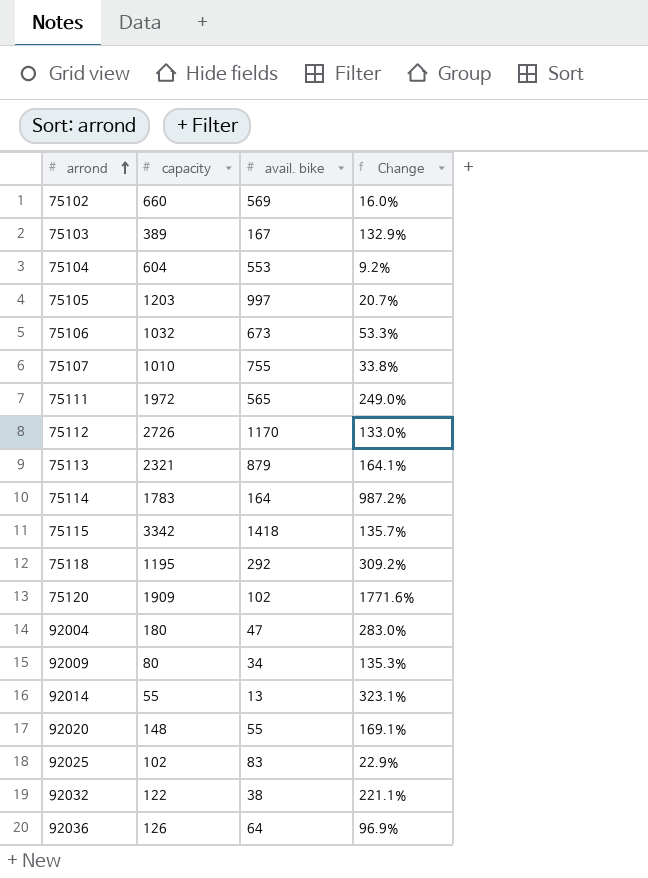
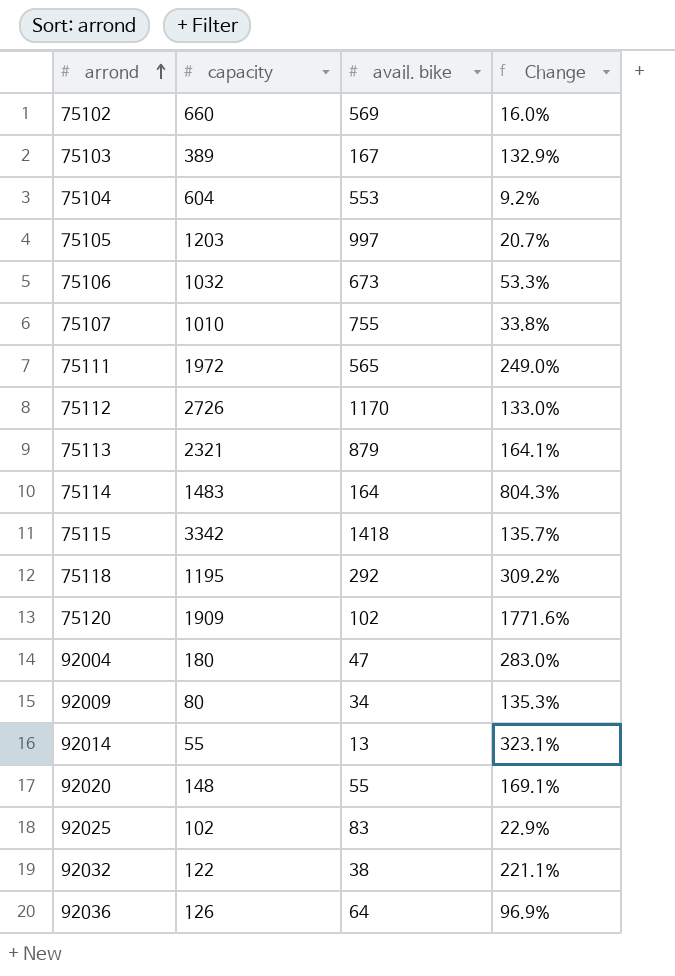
75114 | capacity: 1783 -> 1483
75114 | Change: 987.2% -> 804.3%

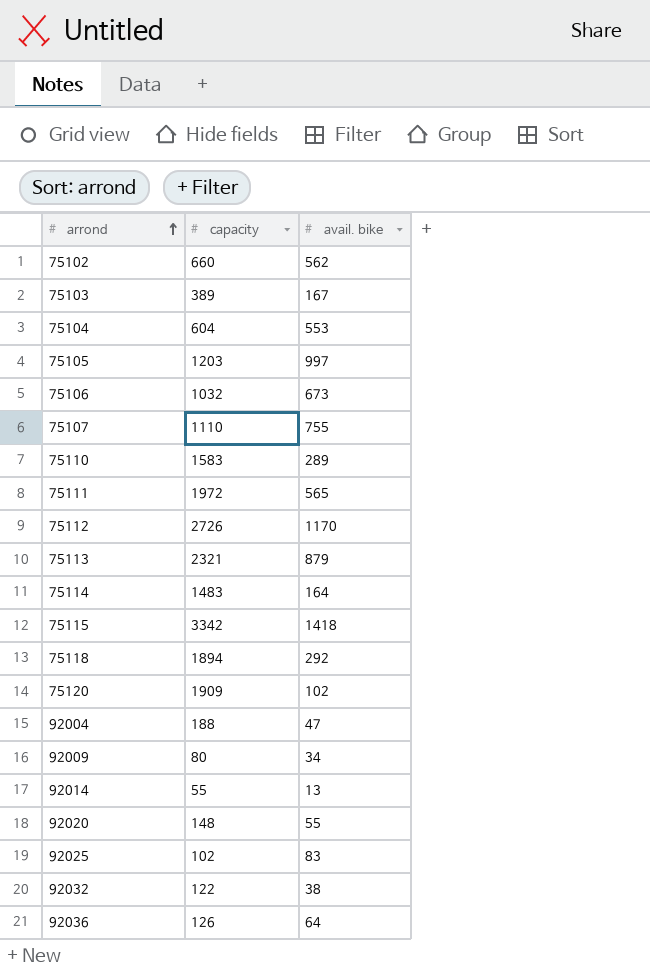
column Change | formula: ([capacity] - [avail. bike]) / [avail. bike] -> none
75102 | avail. bike: 569 -> 562
75107 | capacity: 1010 -> 1110
row 75110: none -> 1583 | 289
75118 | capacity: 1195 -> 1894
92004 | capacity: 180 -> 188

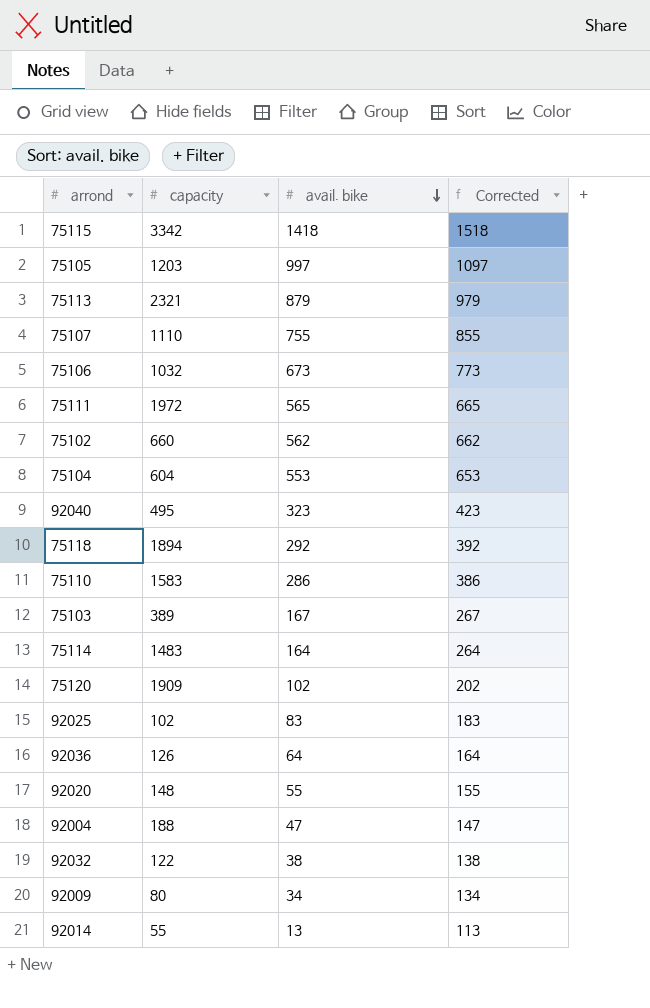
row order: arrond ascending -> avail. bike descending
column Corrected | formula: none -> [avail. bike] + 100
row 75112: 2726 | 1170 -> none
row 92040: none -> 495 | 323 | 423
75110 | avail. bike: 289 -> 286

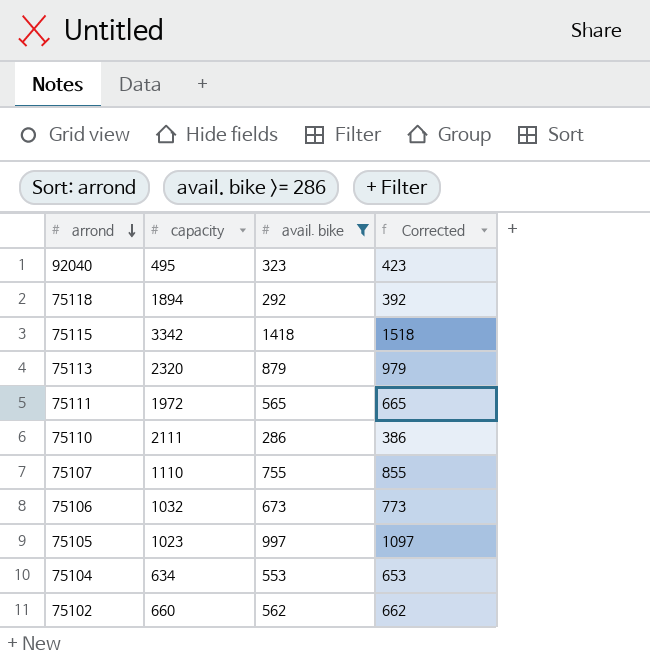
filter: none -> avail. bike >= 286
row order: avail. bike descending -> arrond descending
75113 | capacity: 2321 -> 2320
75110 | capacity: 1583 -> 2111
75105 | capacity: 1203 -> 1023
75104 | capacity: 604 -> 634

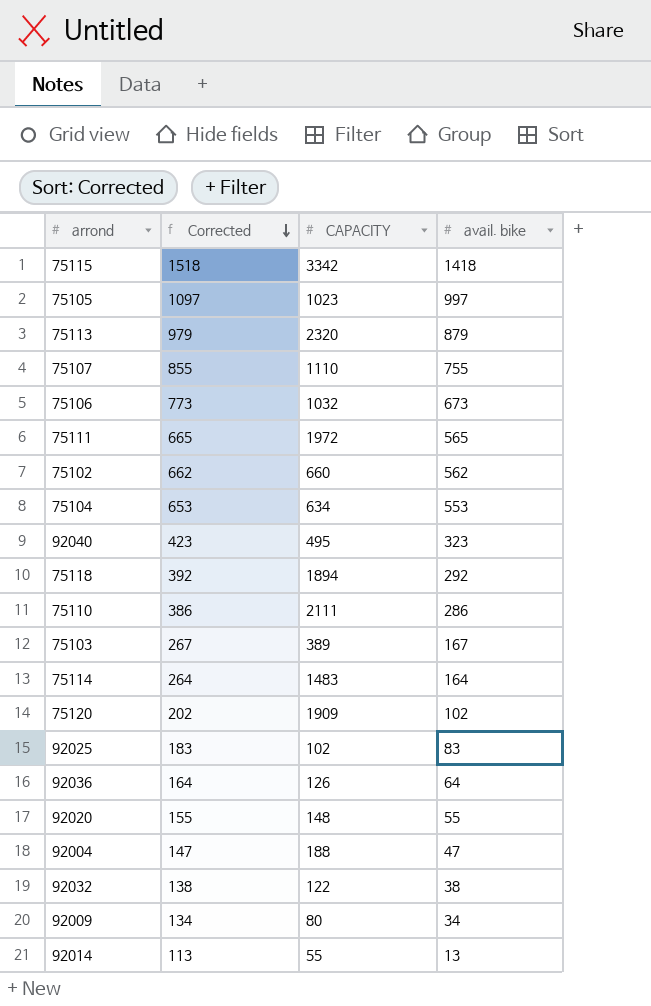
filter: avail. bike >= 286 -> none
row order: arrond descending -> Corrected descending
column Corrected | position: 4 -> 2
column name: capacity -> CAPACITY

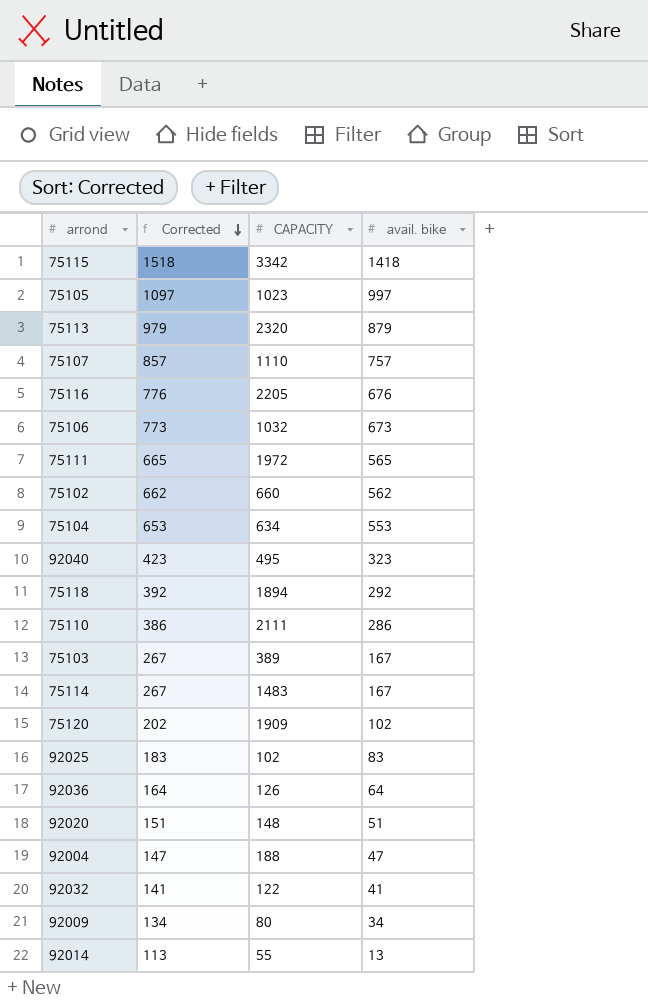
75107 | Corrected: 855 -> 857
75107 | avail. bike: 755 -> 757
row 75116: none -> 776 | 2205 | 676
75114 | Corrected: 264 -> 267
75114 | avail. bike: 164 -> 167
92020 | Corrected: 155 -> 151
92020 | avail. bike: 55 -> 51
92032 | Corrected: 138 -> 141
92032 | avail. bike: 38 -> 41

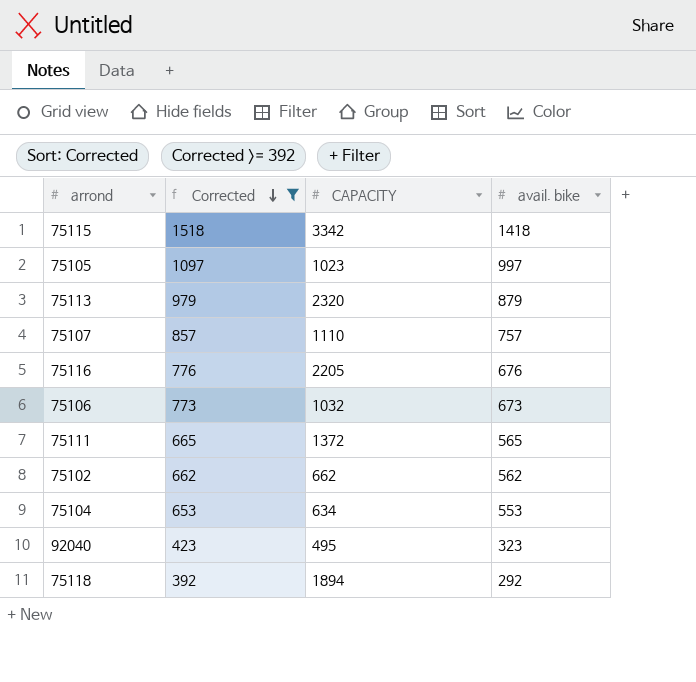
filter: none -> Corrected >= 392
75111 | CAPACITY: 1972 -> 1372
75102 | CAPACITY: 660 -> 662

